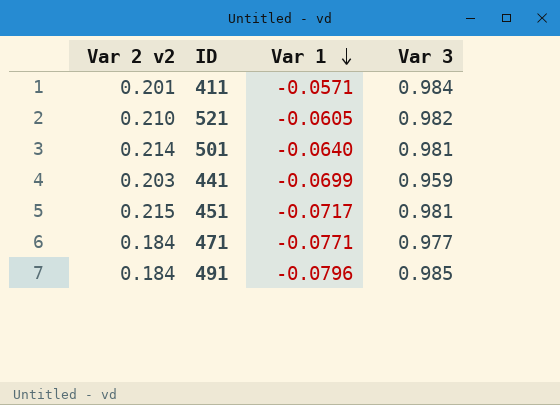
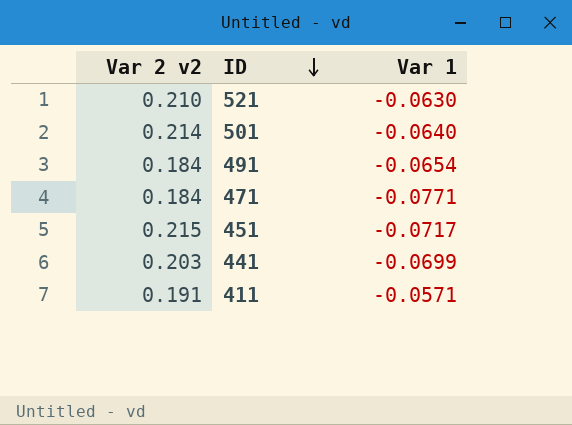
row order: Var 1 descending -> ID descending
column Var 3 | position: 4 -> none
521 | Var 1: -0.0605 -> -0.0630
491 | Var 1: -0.0796 -> -0.0654
411 | Var 2 v2: 0.201 -> 0.191

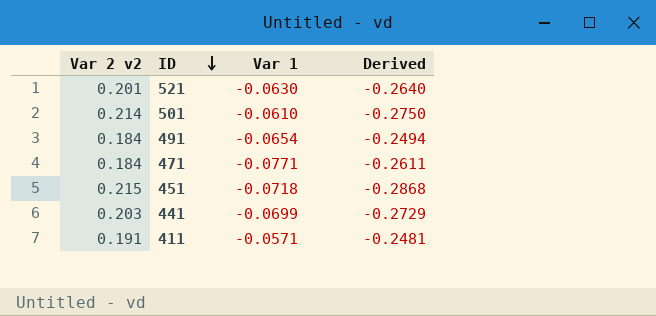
column Derived | formula: none -> [Var 1] - [Var 2 v2]
521 | Var 2 v2: 0.210 -> 0.201
501 | Var 1: -0.0640 -> -0.0610
451 | Var 1: -0.0717 -> -0.0718

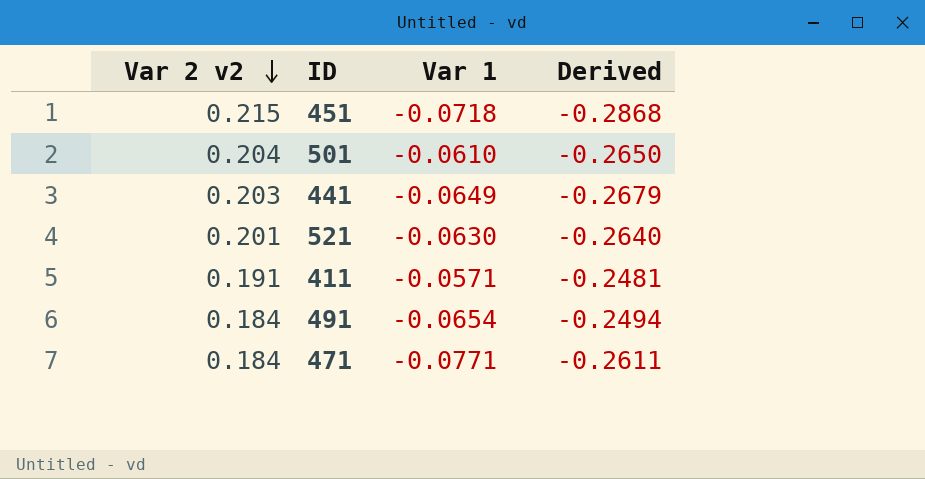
row order: ID descending -> Var 2 v2 descending
501 | Var 2 v2: 0.214 -> 0.204
501 | Derived: -0.2750 -> -0.2650
441 | Var 1: -0.0699 -> -0.0649
441 | Derived: -0.2729 -> -0.2679

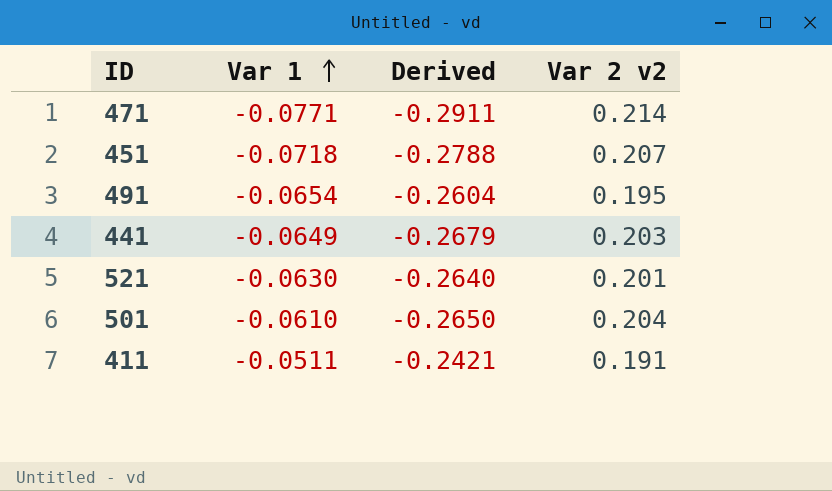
row order: Var 2 v2 descending -> Var 1 ascending
column Var 2 v2 | position: 1 -> 4
471 | Derived: -0.2611 -> -0.2911
471 | Var 2 v2: 0.184 -> 0.214
451 | Derived: -0.2868 -> -0.2788
451 | Var 2 v2: 0.215 -> 0.207
491 | Derived: -0.2494 -> -0.2604
491 | Var 2 v2: 0.184 -> 0.195
411 | Var 1: -0.0571 -> -0.0511
411 | Derived: -0.2481 -> -0.2421

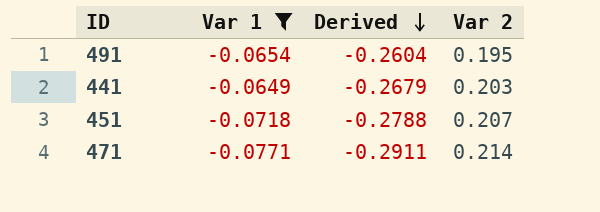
filter: none -> Var 1 <= -0.0649
row order: Var 1 ascending -> Derived descending
column name: Var 2 v2 -> Var 2

